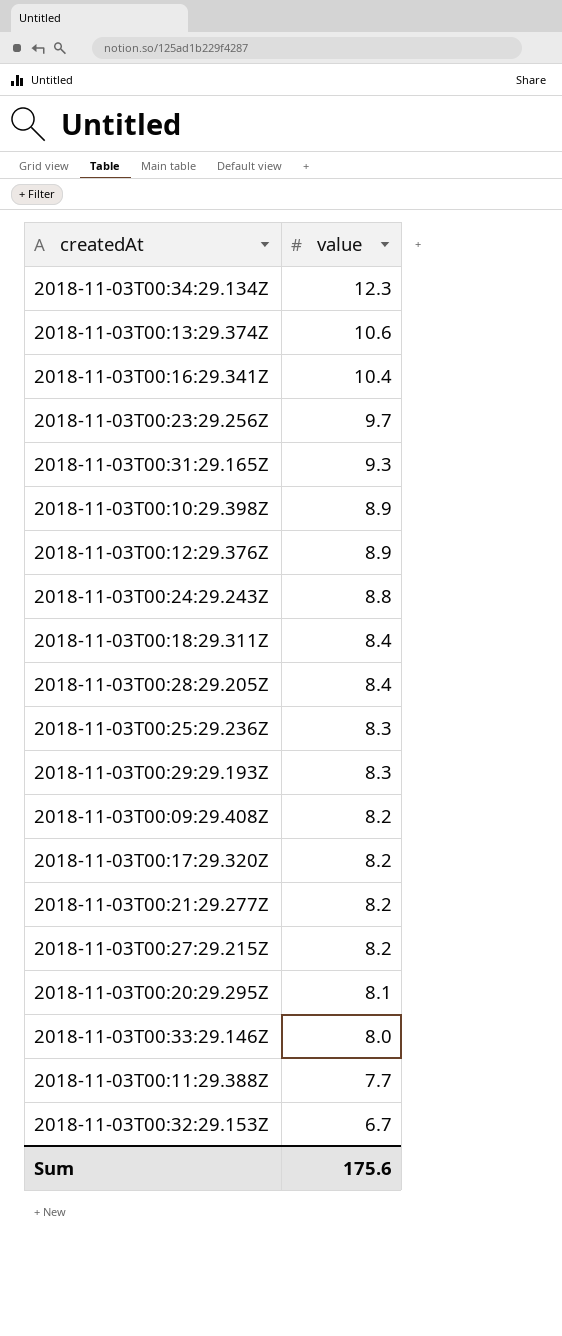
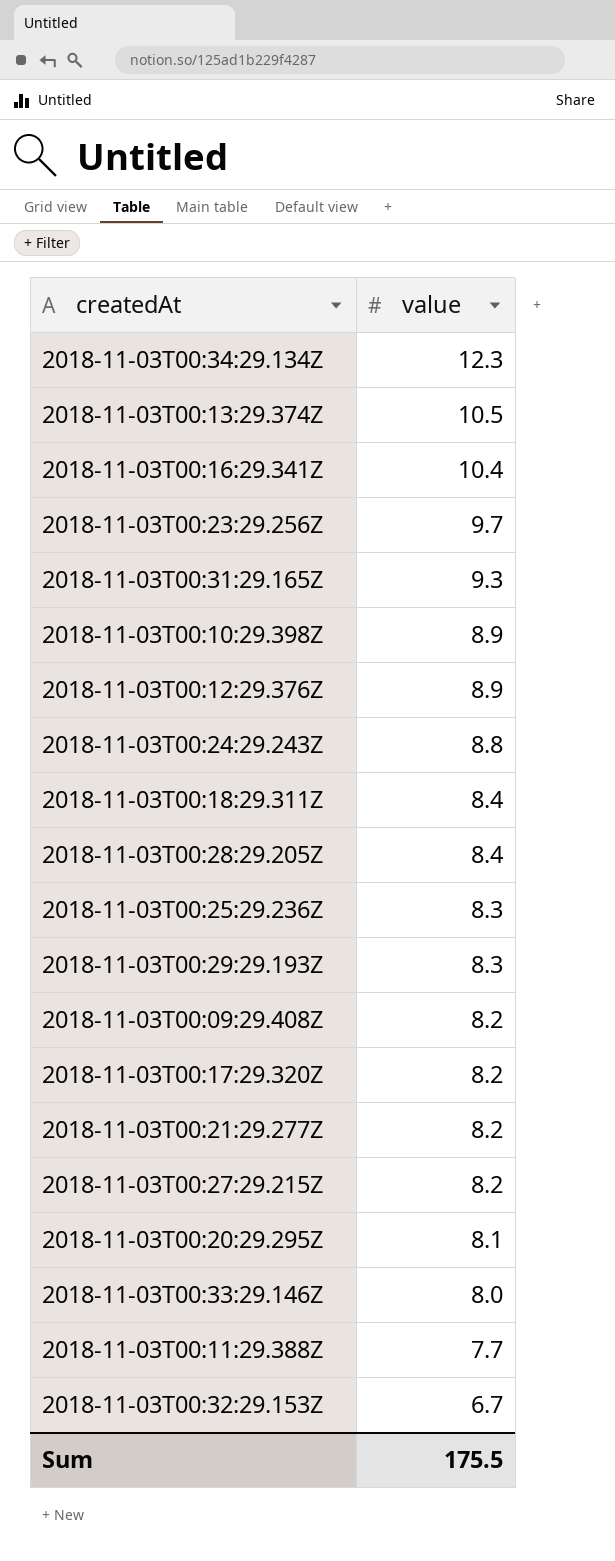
2018-11-03T00:13:29.374Z | value: 10.6 -> 10.5
Sum | value: 175.6 -> 175.5

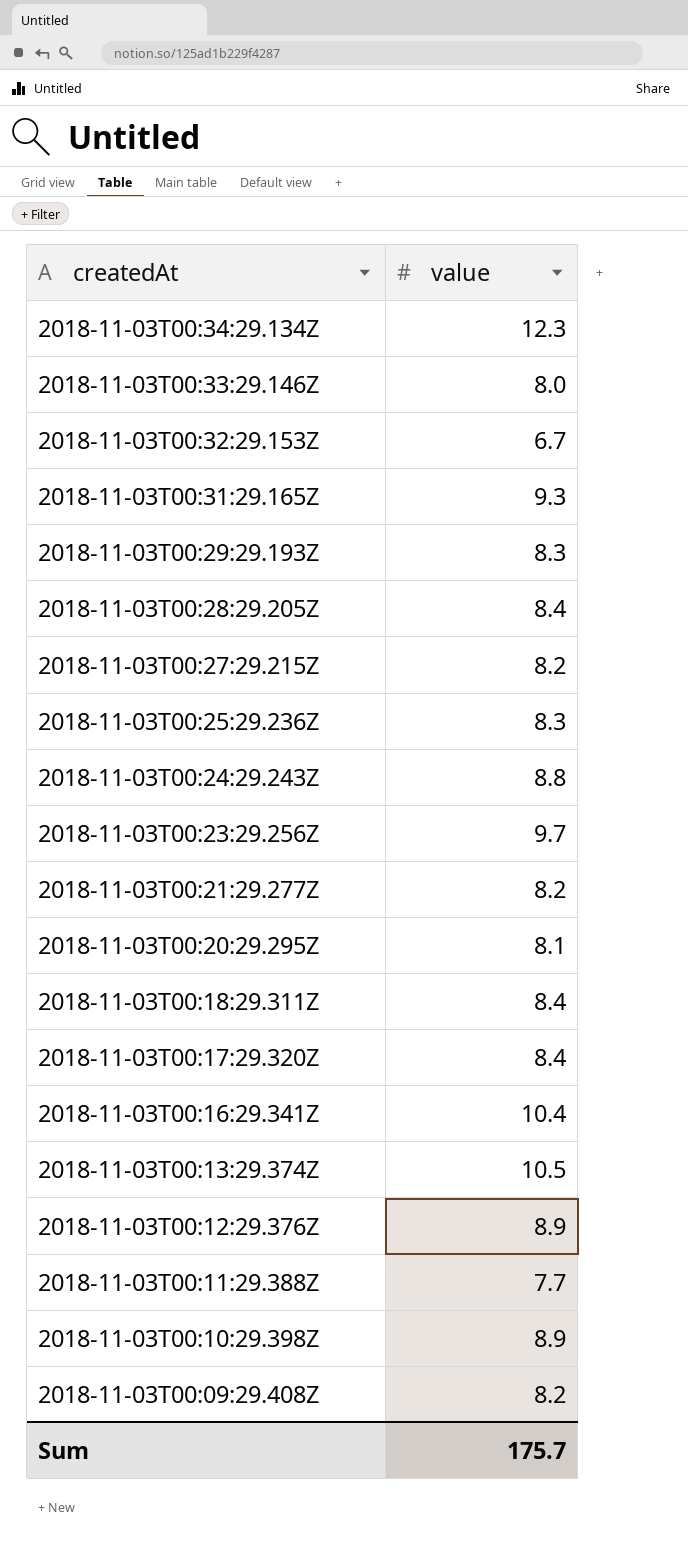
row order: value descending -> createdAt descending
2018-11-03T00:17:29.320Z | value: 8.2 -> 8.4
Sum | value: 175.5 -> 175.7

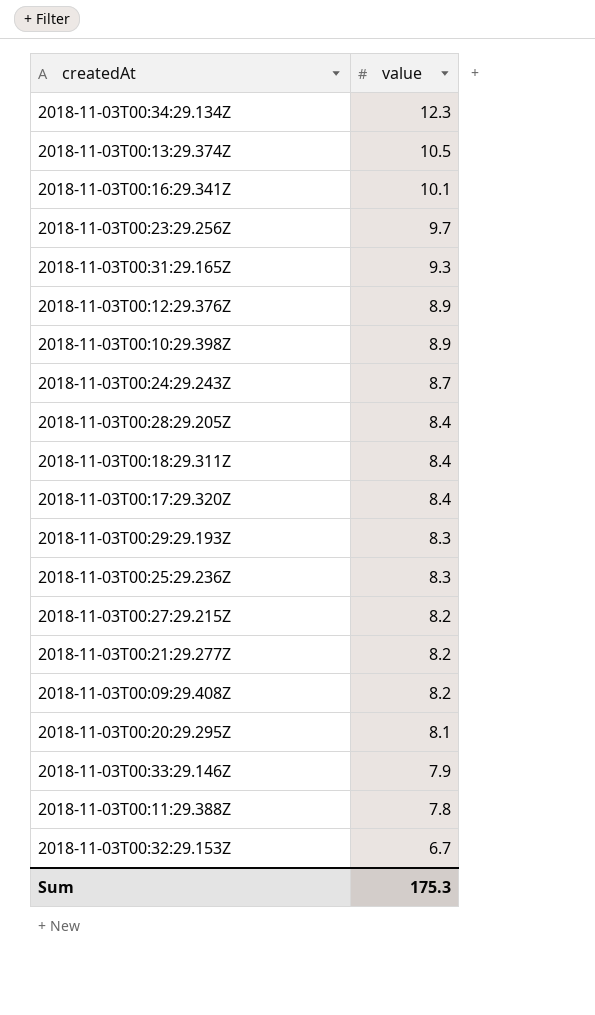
row order: createdAt descending -> value descending
2018-11-03T00:16:29.341Z | value: 10.4 -> 10.1
2018-11-03T00:24:29.243Z | value: 8.8 -> 8.7
2018-11-03T00:33:29.146Z | value: 8.0 -> 7.9
2018-11-03T00:11:29.388Z | value: 7.7 -> 7.8
Sum | value: 175.7 -> 175.3

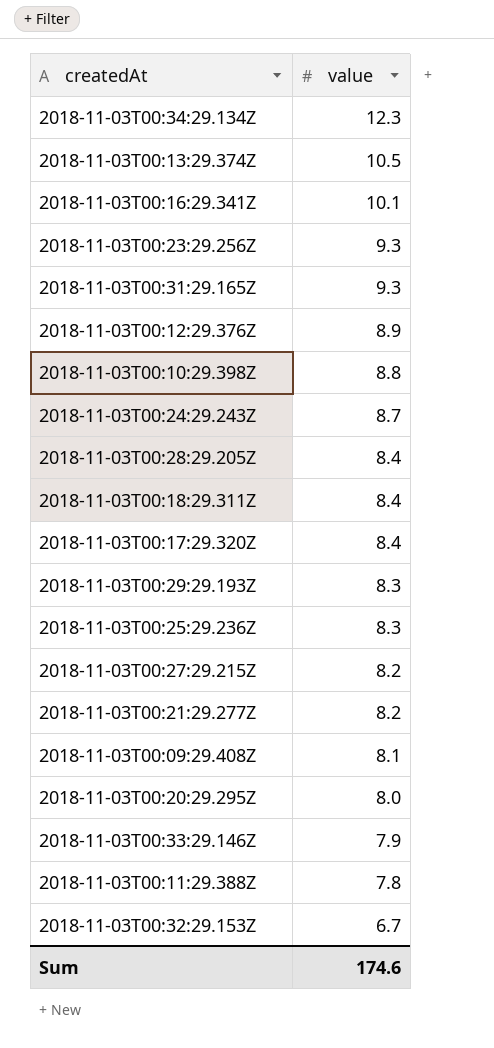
2018-11-03T00:23:29.256Z | value: 9.7 -> 9.3
2018-11-03T00:10:29.398Z | value: 8.9 -> 8.8
2018-11-03T00:09:29.408Z | value: 8.2 -> 8.1
2018-11-03T00:20:29.295Z | value: 8.1 -> 8.0
Sum | value: 175.3 -> 174.6

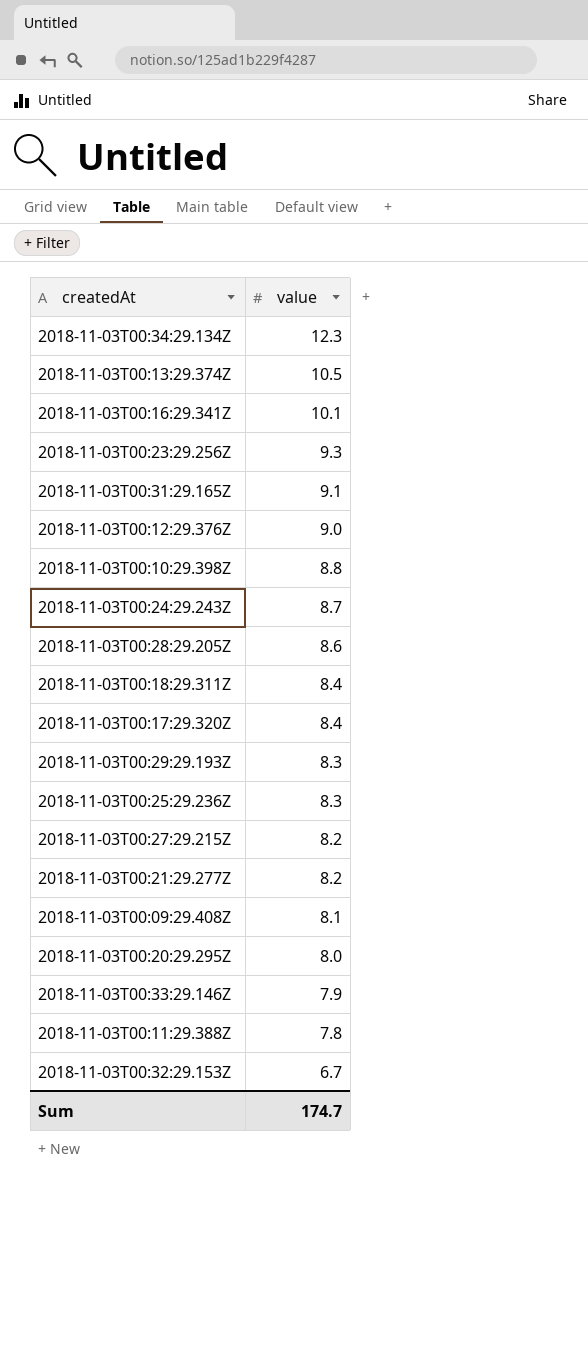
2018-11-03T00:31:29.165Z | value: 9.3 -> 9.1
2018-11-03T00:12:29.376Z | value: 8.9 -> 9.0
2018-11-03T00:28:29.205Z | value: 8.4 -> 8.6
Sum | value: 174.6 -> 174.7

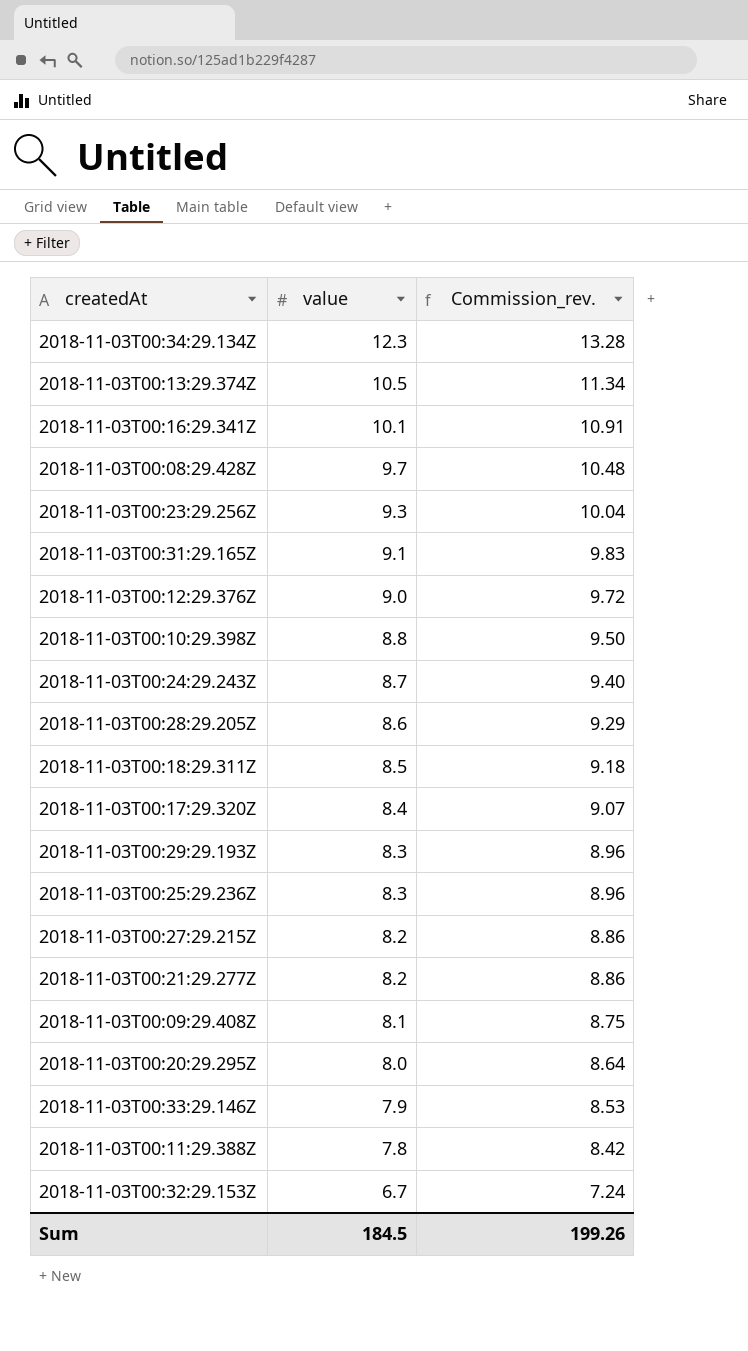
column Commission_rev. | formula: none -> [value] * 1.08
row 2018-11-03T00:08:29.428Z: none -> 9.7 | 10.48
2018-11-03T00:18:29.311Z | value: 8.4 -> 8.5
Sum | value: 174.7 -> 184.5

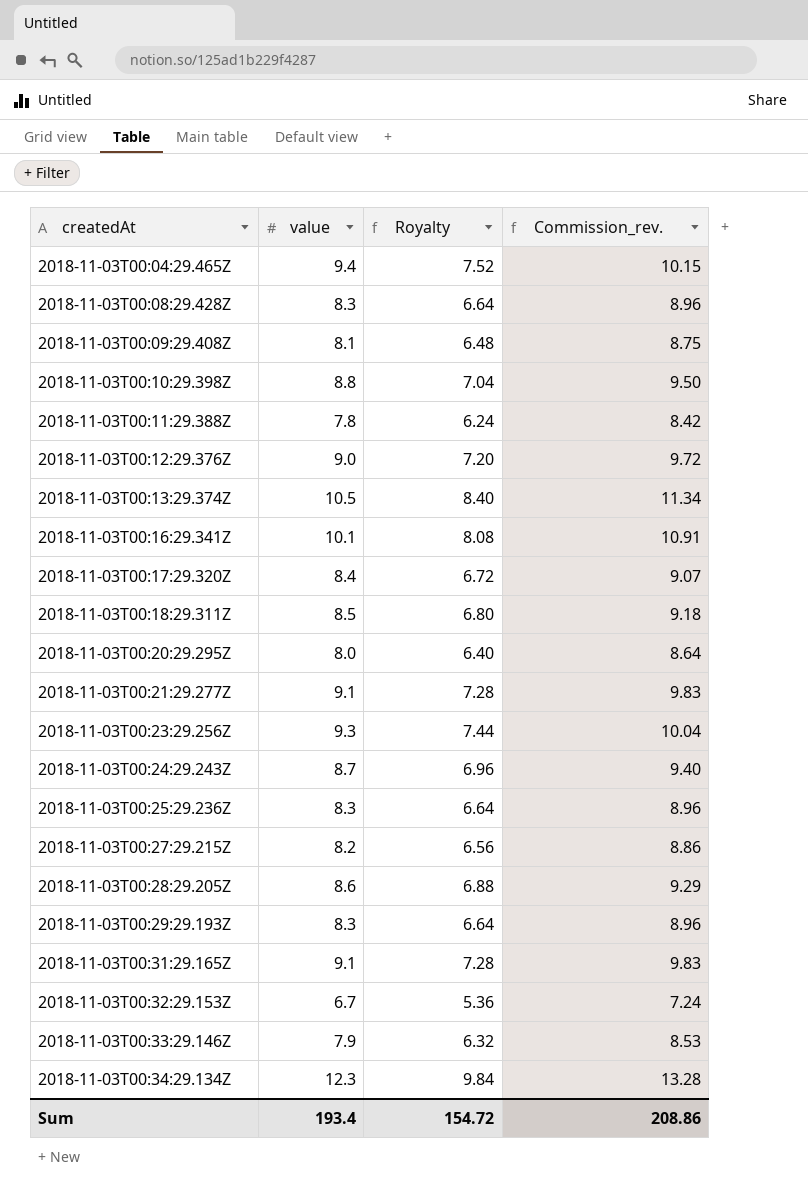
row order: value descending -> createdAt ascending
column Royalty | formula: none -> [value] * 0.8
row 2018-11-03T00:04:29.465Z: none -> 9.4 | 7.52 | 10.15
2018-11-03T00:08:29.428Z | value: 9.7 -> 8.3
2018-11-03T00:08:29.428Z | Commission_rev.: 10.48 -> 8.96
2018-11-03T00:21:29.277Z | value: 8.2 -> 9.1
2018-11-03T00:21:29.277Z | Commission_rev.: 8.86 -> 9.83
Sum | value: 184.5 -> 193.4
Sum | Commission_rev.: 199.26 -> 208.86

